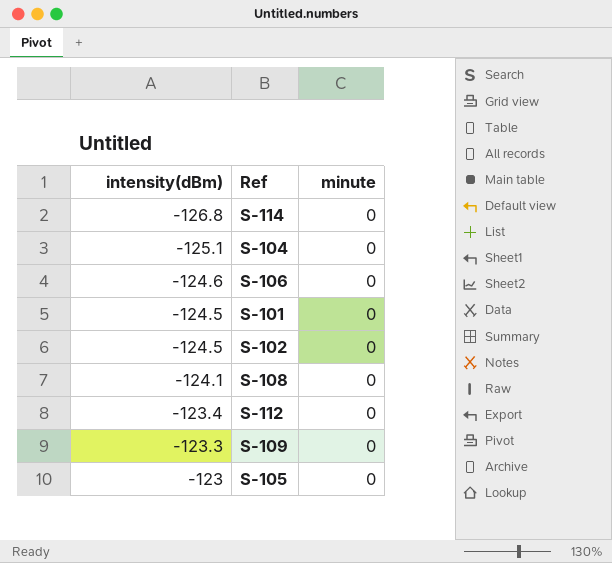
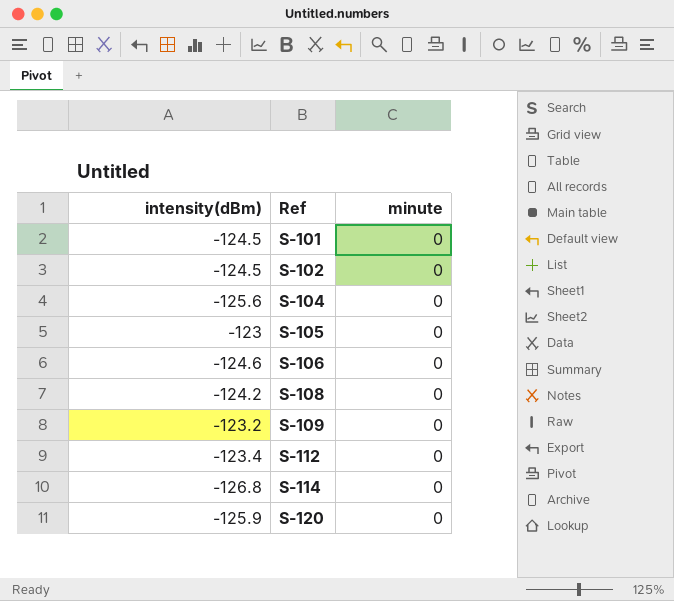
row order: intensity(dBm) ascending -> Ref ascending
S-104 | intensity(dBm): -125.1 -> -125.6
S-108 | intensity(dBm): -124.1 -> -124.2
S-109 | intensity(dBm): -123.3 -> -123.2
row S-120: none -> -125.9 | 0

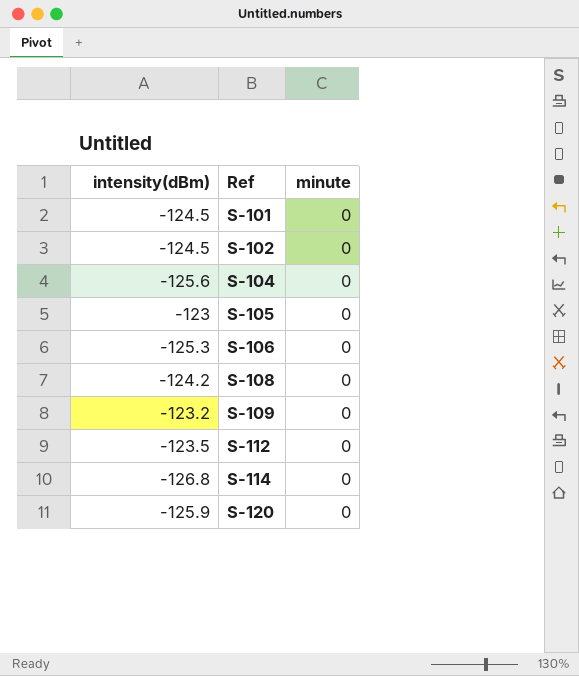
S-106 | intensity(dBm): -124.6 -> -125.3
S-112 | intensity(dBm): -123.4 -> -123.5

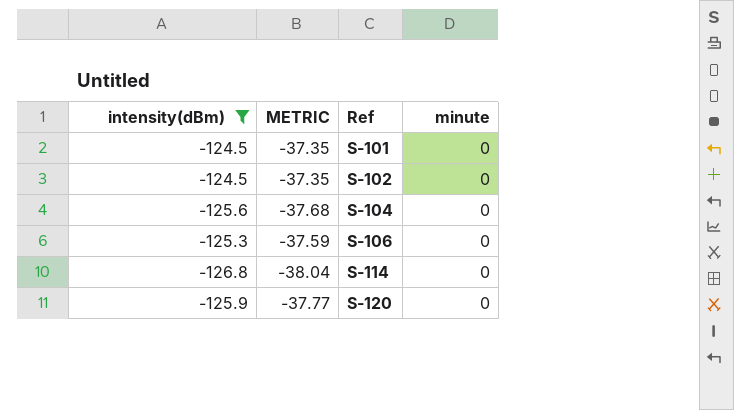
filter: none -> intensity(dBm) <= -124.5
column METRIC | formula: none -> [intensity(dBm)] * 0.3

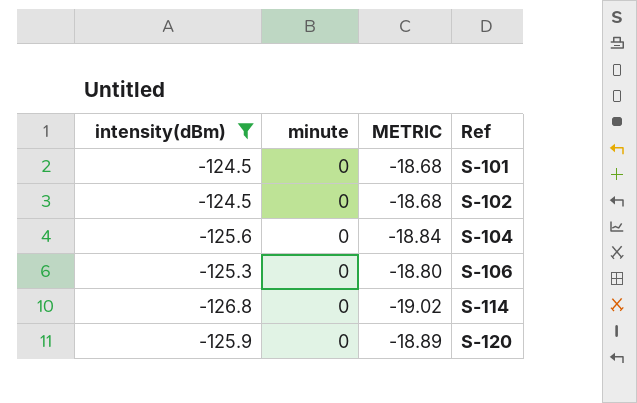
column minute | position: 4 -> 2
column METRIC | formula: [intensity(dBm)] * 0.3 -> [intensity(dBm)] * 0.15

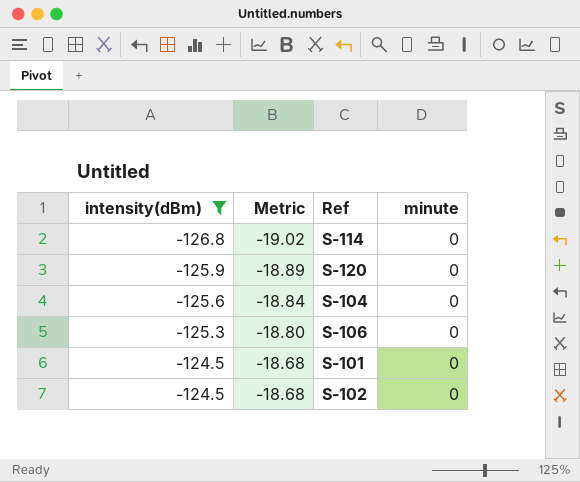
row order: Ref ascending -> intensity(dBm) ascending
column name: METRIC -> Metric
column minute | position: 2 -> 4

